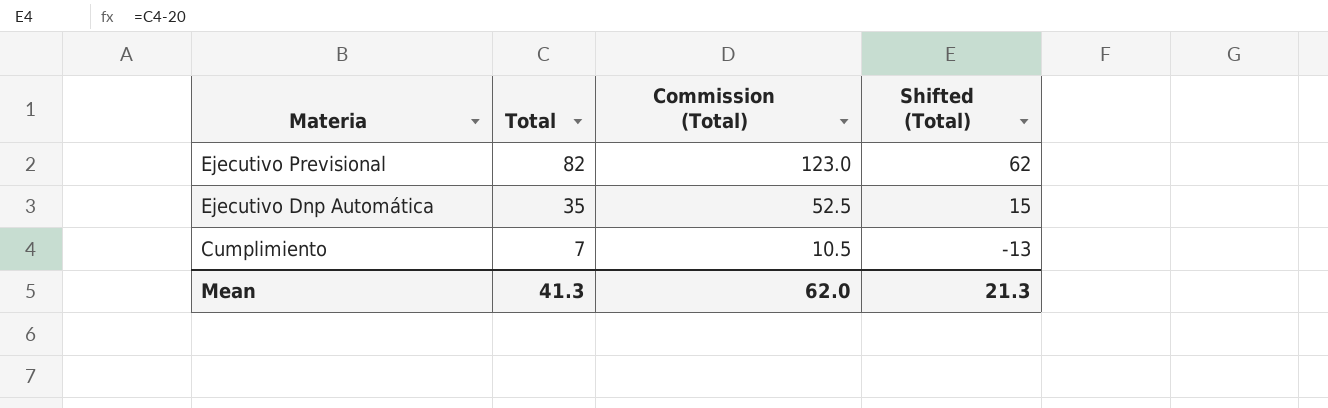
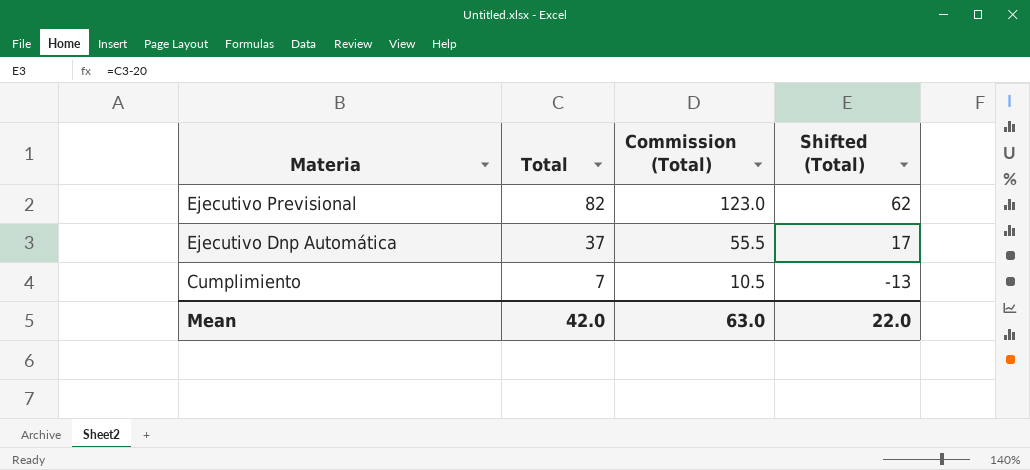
Ejecutivo Dnp Automática | Total: 35 -> 37
Ejecutivo Dnp Automática | Commission (Total): 52.5 -> 55.5
Ejecutivo Dnp Automática | Shifted (Total): 15 -> 17
Mean | Total: 41.3 -> 42.0
Mean | Commission (Total): 62.0 -> 63.0
Mean | Shifted (Total): 21.3 -> 22.0

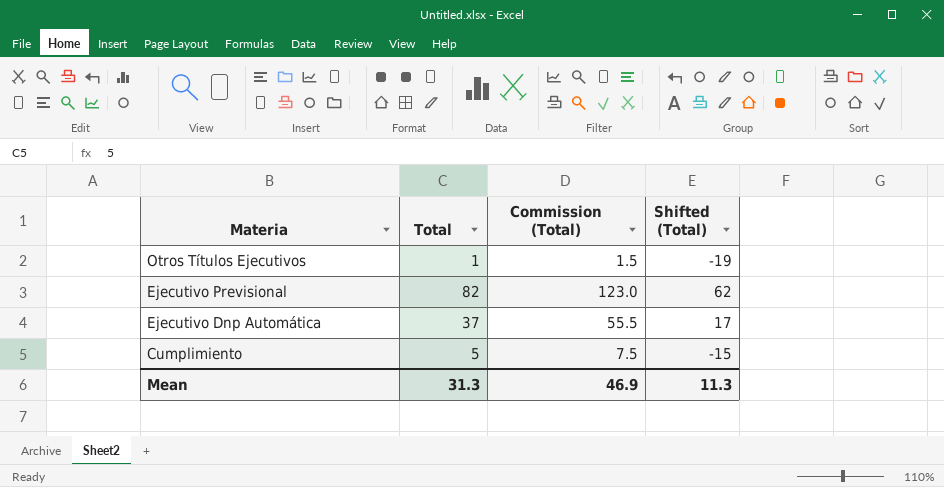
row Otros Títulos Ejecutivos: none -> 1 | 1.5 | -19
Cumplimiento | Total: 7 -> 5
Cumplimiento | Commission (Total): 10.5 -> 7.5
Cumplimiento | Shifted (Total): -13 -> -15
Mean | Total: 42.0 -> 31.3
Mean | Commission (Total): 63.0 -> 46.9
Mean | Shifted (Total): 22.0 -> 11.3

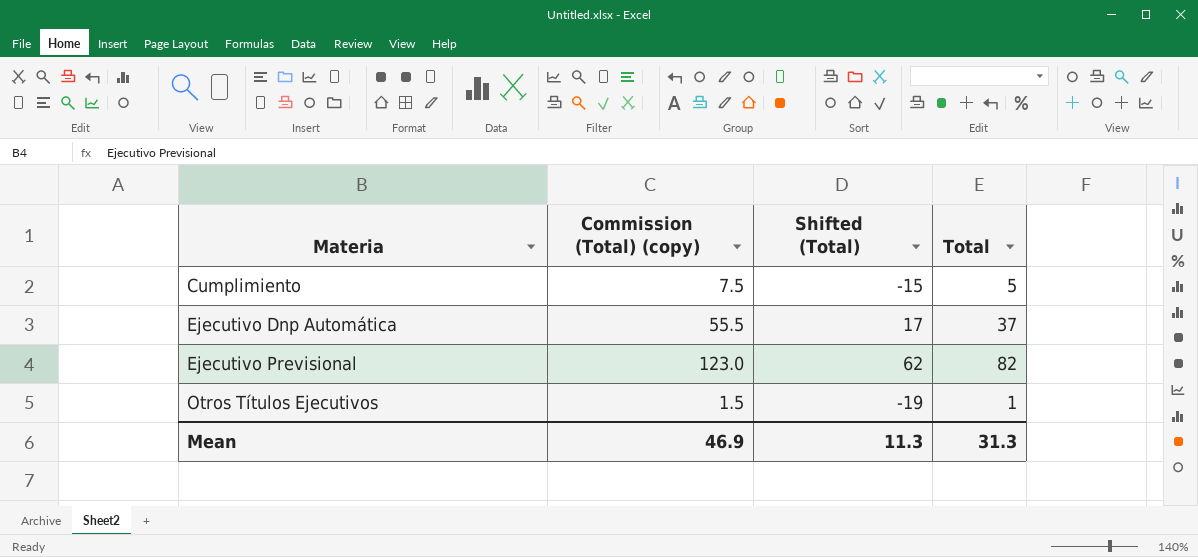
row order: Materia descending -> Materia ascending
column name: Commission (Total) -> Commission (Total) (copy)
column Total | position: 2 -> 4

